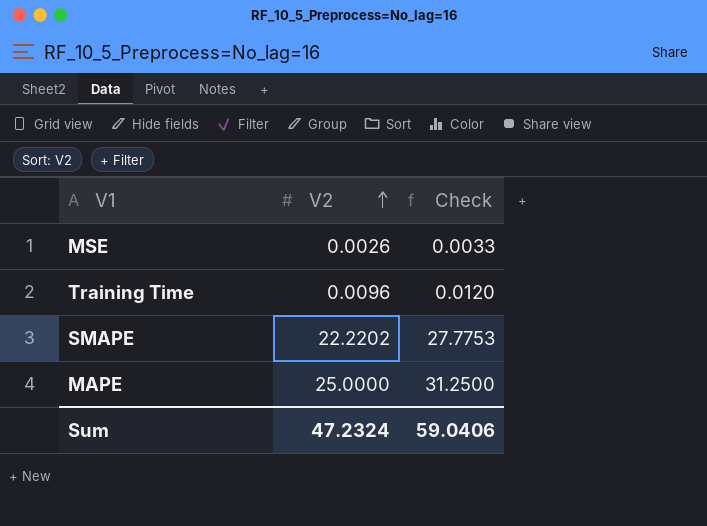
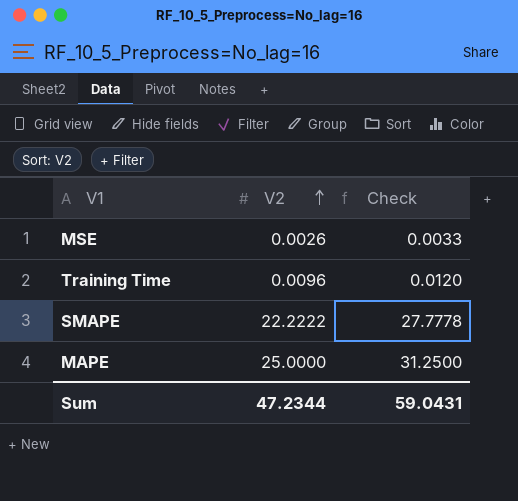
SMAPE | V2: 22.2202 -> 22.2222
SMAPE | Check: 27.7753 -> 27.7778
Sum | V2: 47.2324 -> 47.2344
Sum | Check: 59.0406 -> 59.0431

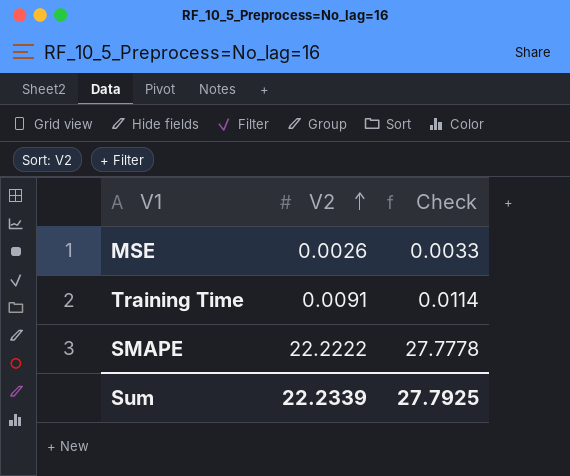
row MAPE: 25.0000 | 31.2500 -> none
Training Time | V2: 0.0096 -> 0.0091
Training Time | Check: 0.0120 -> 0.0114
Sum | V2: 47.2344 -> 22.2339
Sum | Check: 59.0431 -> 27.7925

